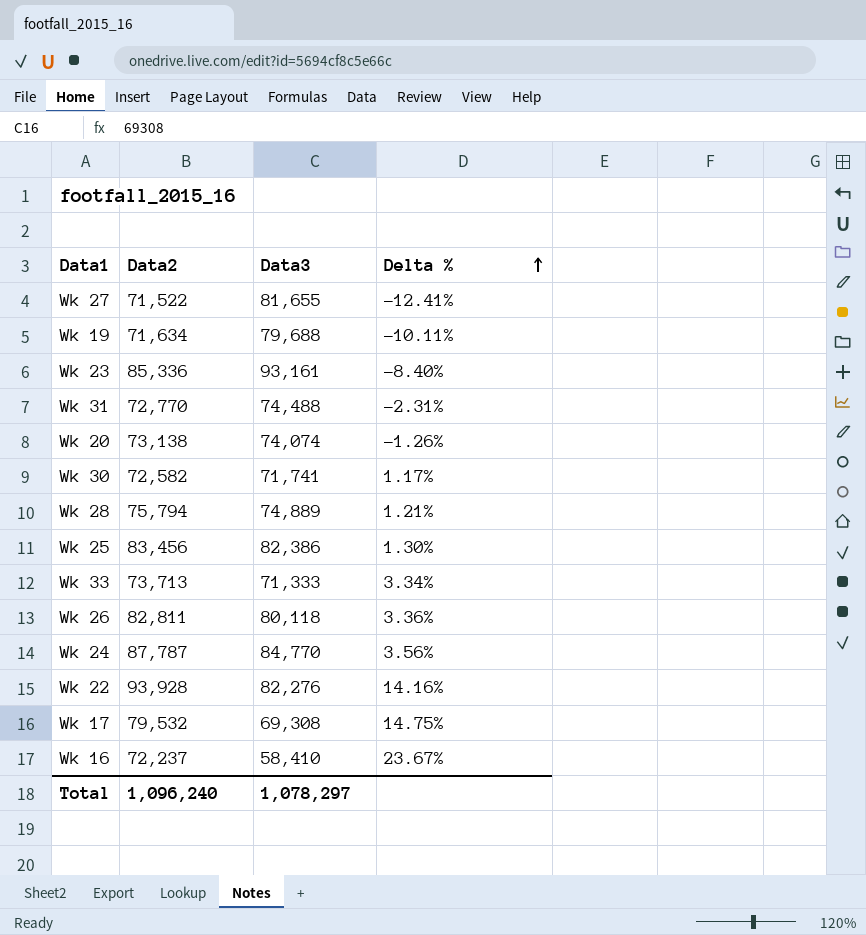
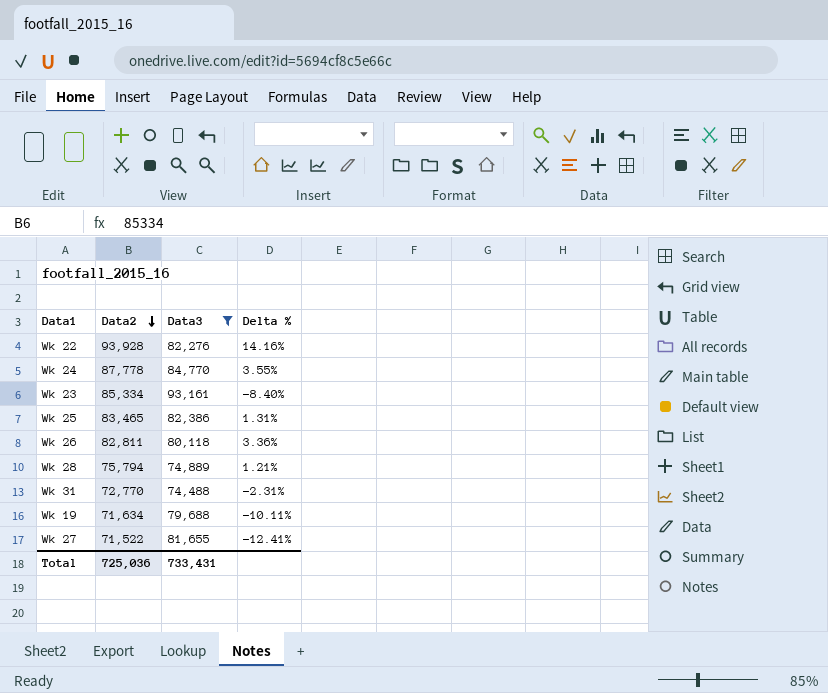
filter: none -> Data3 >= 74,488
row order: Delta % ascending -> Data2 descending
Wk 24 | Data2: 87,787 -> 87,778
Wk 24 | Delta %: 3.56% -> 3.55%
Wk 23 | Data2: 85,336 -> 85,334
Wk 25 | Data2: 83,456 -> 83,465
Wk 25 | Delta %: 1.30% -> 1.31%
Total | Data2: 1,096,240 -> 725,036
Total | Data3: 1,078,297 -> 733,431

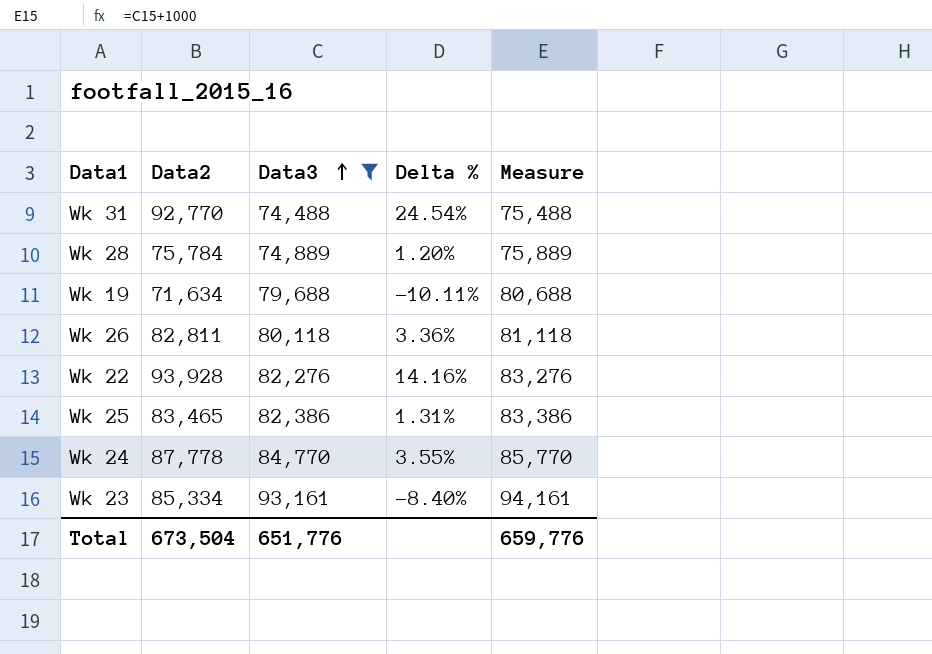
row order: Data2 descending -> Data3 ascending
column Measure | formula: none -> [Data3] + 1000
row Wk 27: 71,522 | 81,655 | -12.41% -> none
Wk 31 | Data2: 72,770 -> 92,770
Wk 31 | Delta %: -2.31% -> 24.54%
Wk 28 | Data2: 75,794 -> 75,784
Wk 28 | Delta %: 1.21% -> 1.20%
Total | Data2: 725,036 -> 673,504
Total | Data3: 733,431 -> 651,776

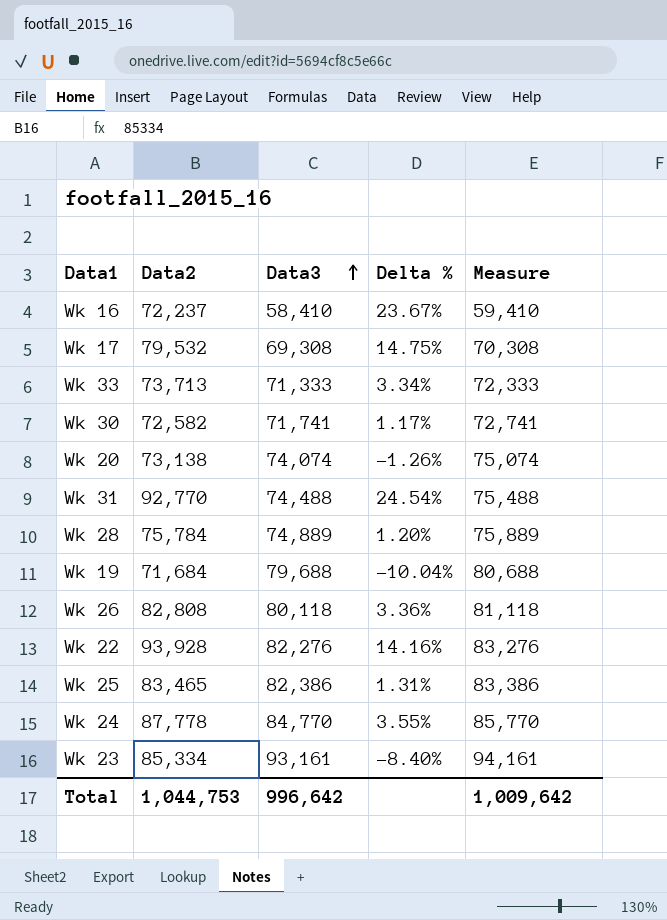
filter: Data3 >= 74,488 -> none
Wk 19 | Data2: 71,634 -> 71,684
Wk 19 | Delta %: -10.11% -> -10.04%
Wk 26 | Data2: 82,811 -> 82,808
Total | Data2: 673,504 -> 1,044,753
Total | Data3: 651,776 -> 996,642
Total | Measure: 659,776 -> 1,009,642

